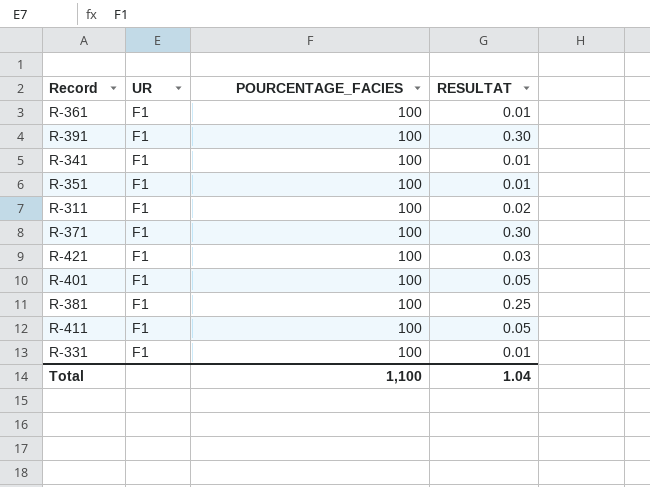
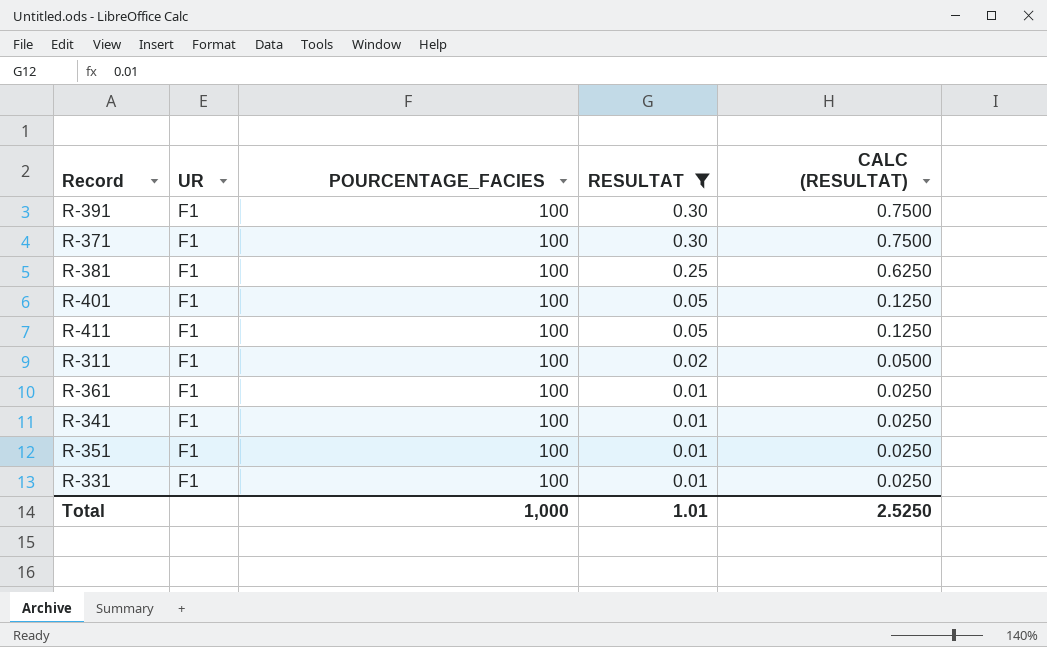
filter: none -> RESULTAT != 0.03
row order: none -> RESULTAT descending
column CALC (RESULTAT) | formula: none -> [RESULTAT] * 2.5
Total | POURCENTAGE_FACIES: 1,100 -> 1,000
Total | RESULTAT: 1.04 -> 1.01

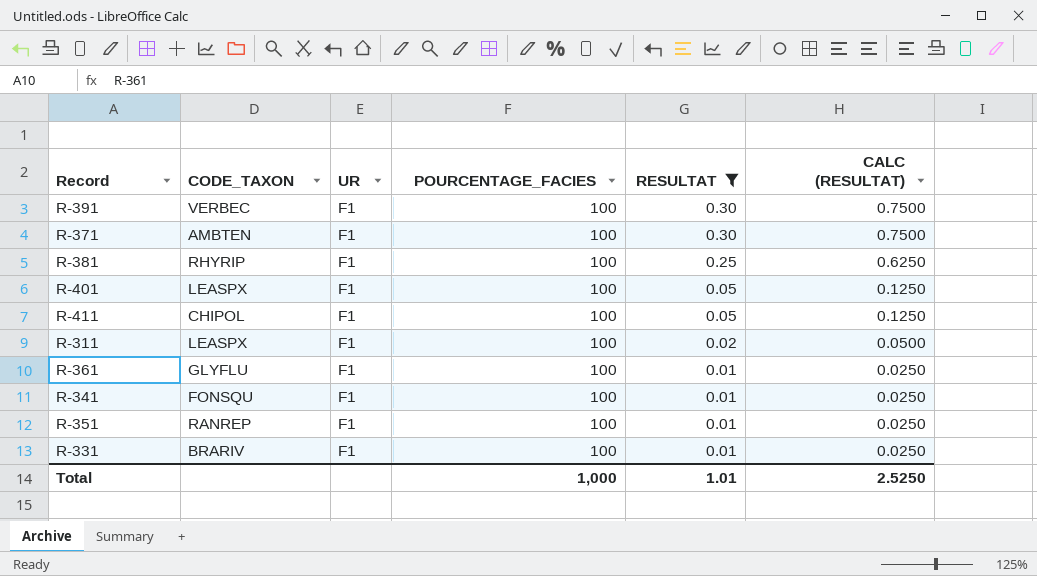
column CODE_TAXON | position: none -> 2

